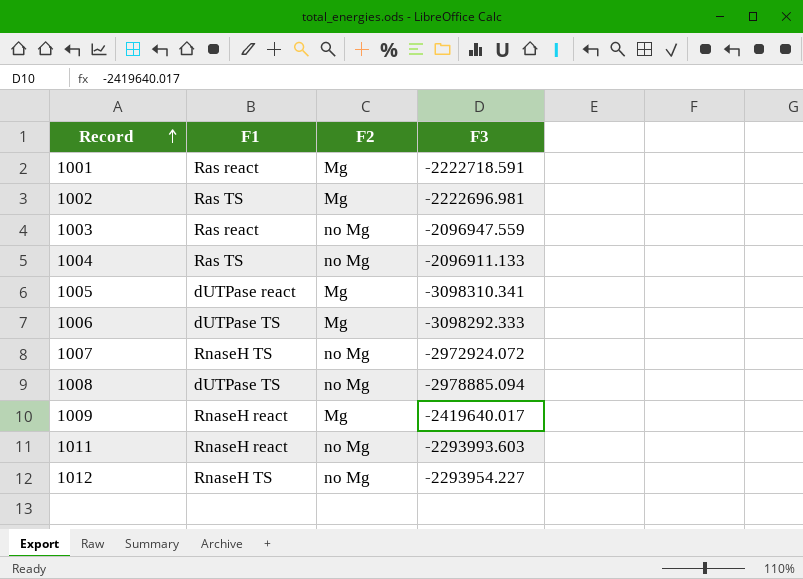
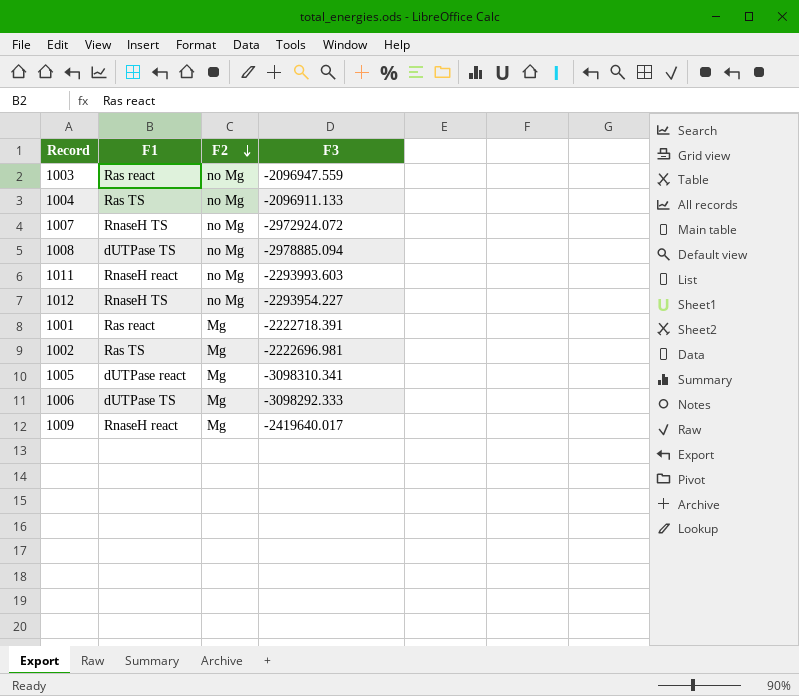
row order: Record ascending -> F2 descending
1001 | F3: -2222718.591 -> -2222718.391

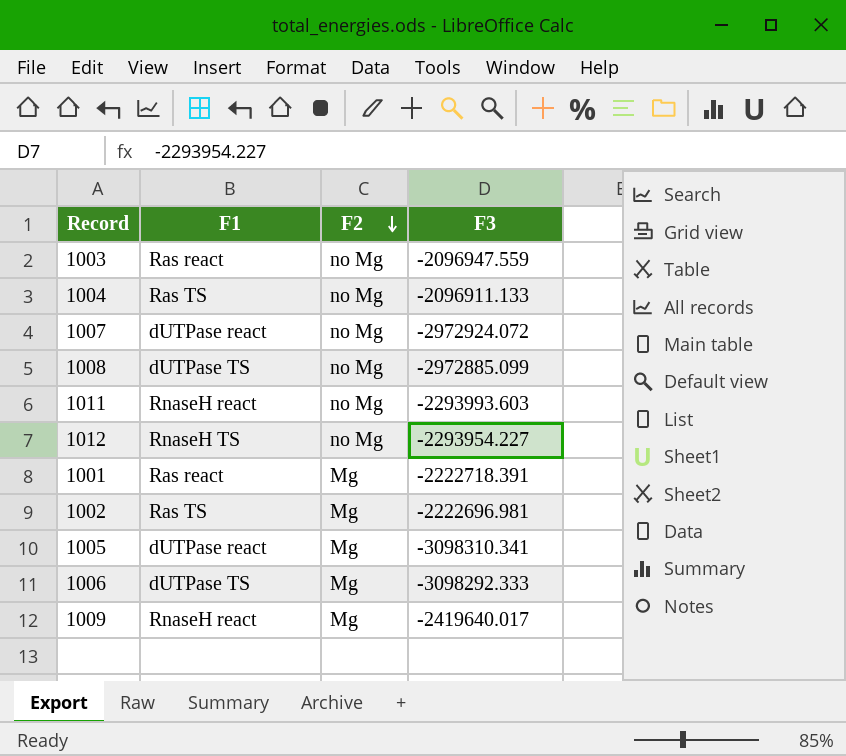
1007 | F1: RnaseH TS -> dUTPase react
1008 | F3: -2978885.094 -> -2972885.099

